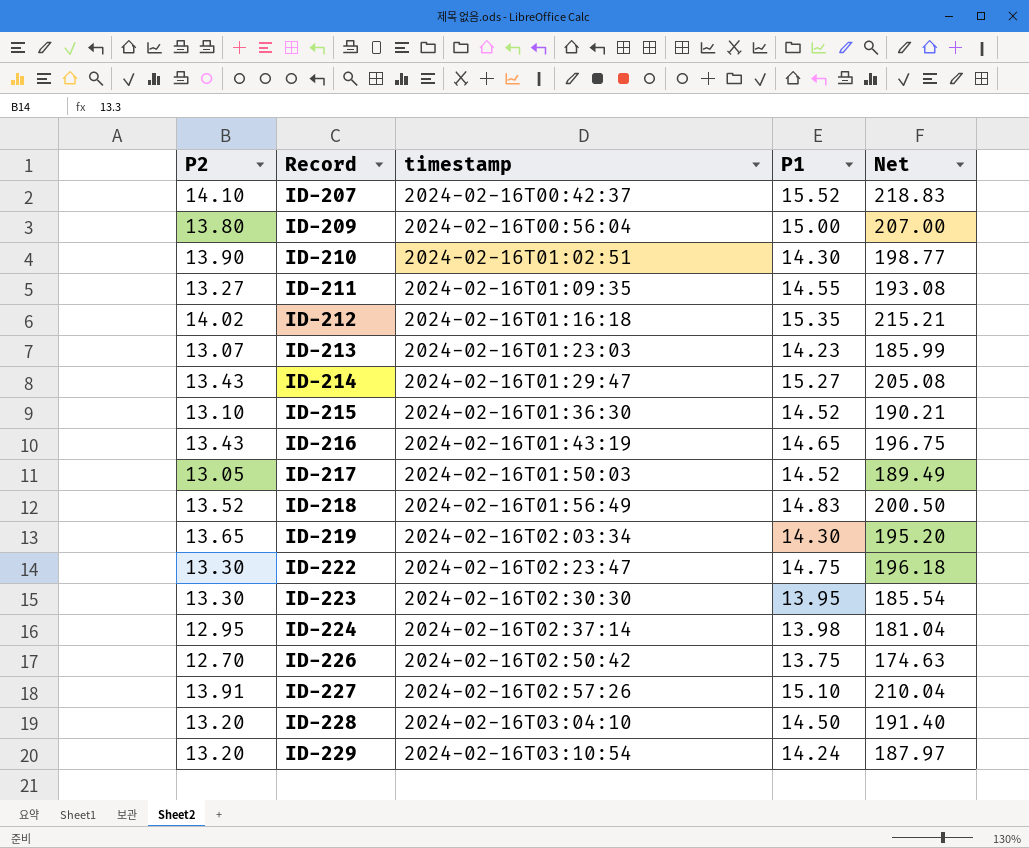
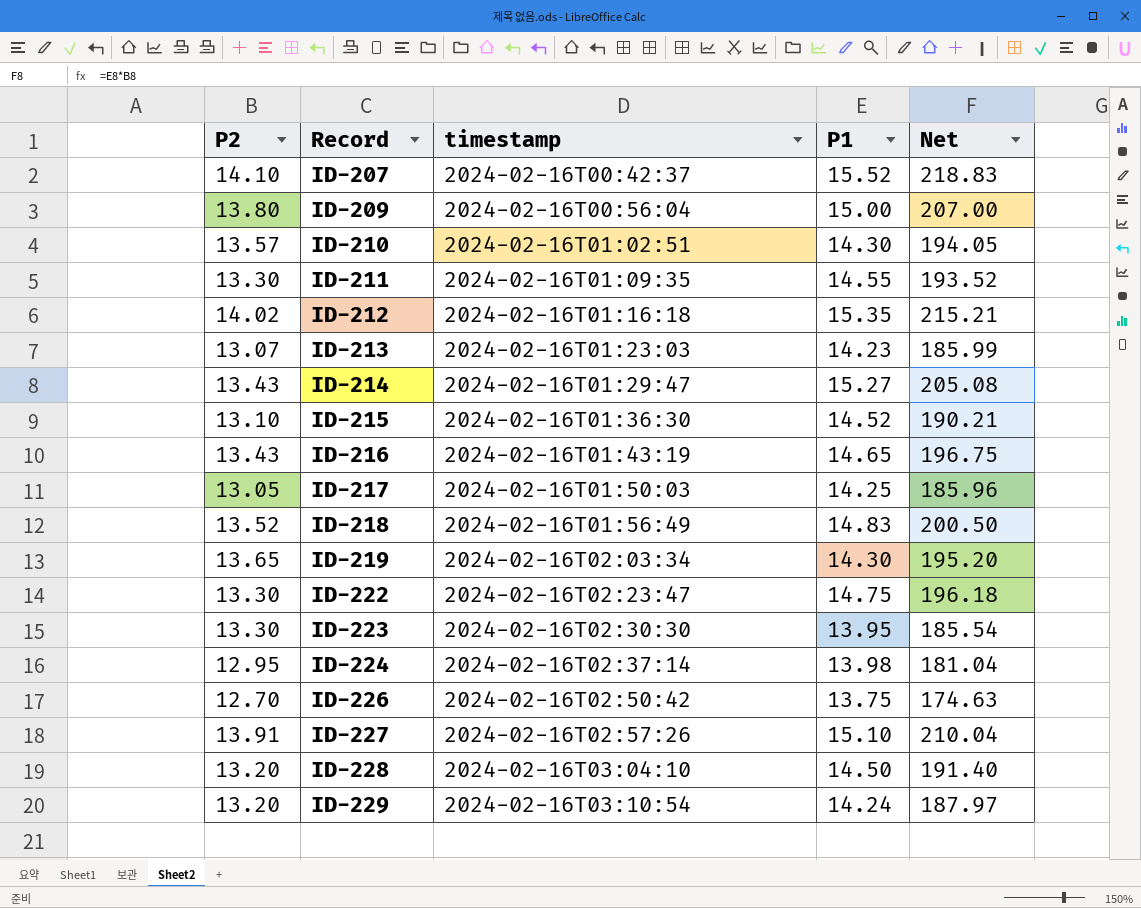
ID-210 | P2: 13.90 -> 13.57
ID-210 | Net: 198.77 -> 194.05
ID-211 | P2: 13.27 -> 13.30
ID-211 | Net: 193.08 -> 193.52
ID-217 | P1: 14.52 -> 14.25
ID-217 | Net: 189.49 -> 185.96

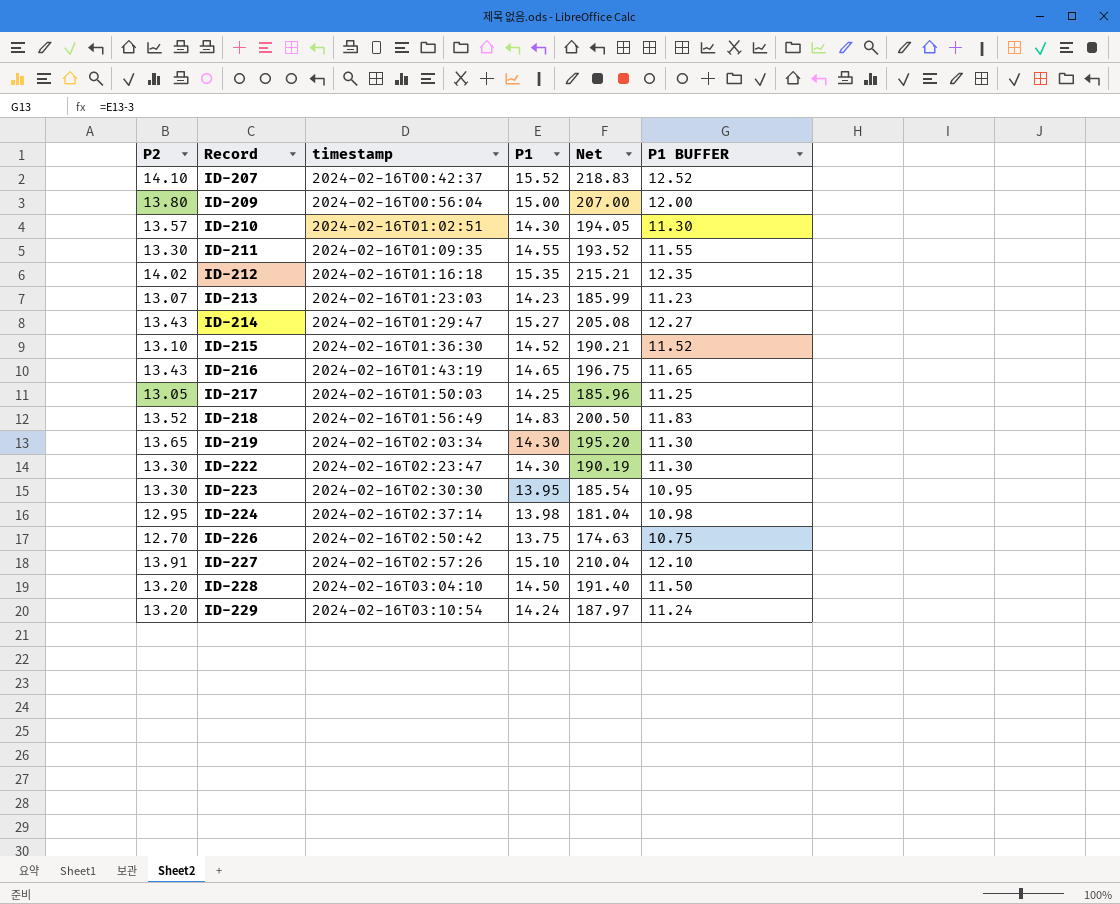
column P1 BUFFER | formula: none -> [P1] - 3
ID-222 | P1: 14.75 -> 14.30
ID-222 | Net: 196.18 -> 190.19

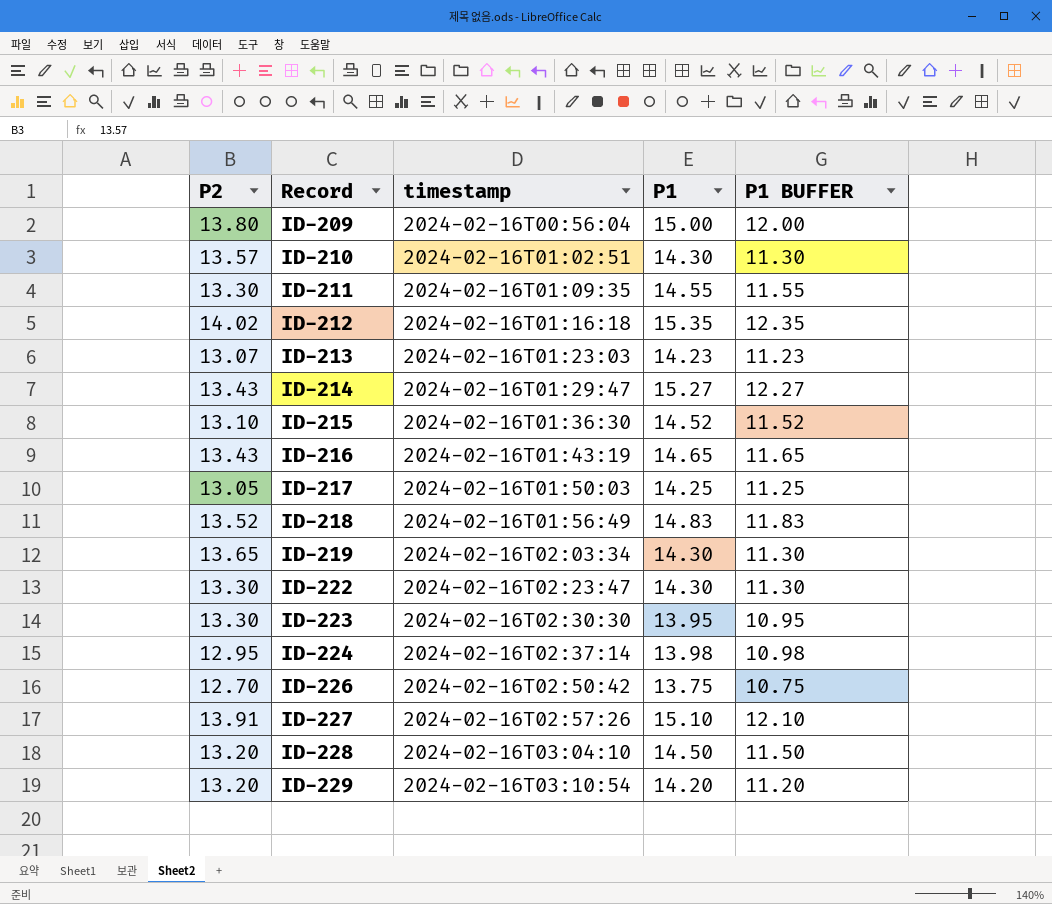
column Net | formula: [P2] * [P1] -> none
row ID-207: 14.10 | 2024-02-16T00:42:37 | 15.52 | 218.83 | 12.52 -> none
ID-229 | P1: 14.24 -> 14.20
ID-229 | P1 BUFFER: 11.24 -> 11.20

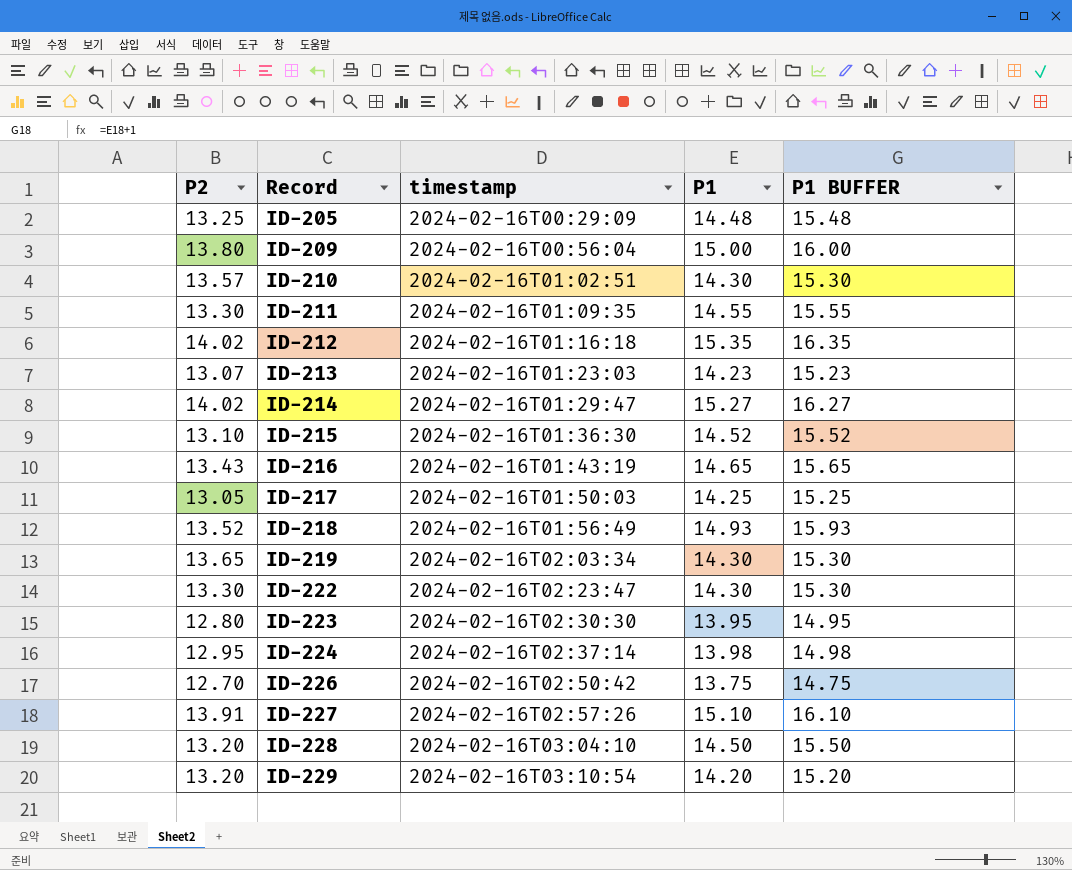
column P1 BUFFER | formula: [P1] - 3 -> [P1] + 1
row ID-205: none -> 13.25 | 2024-02-16T00:29:09 | 14.48 | 15.48
ID-214 | P2: 13.43 -> 14.02
ID-218 | P1: 14.83 -> 14.93
ID-223 | P2: 13.30 -> 12.80

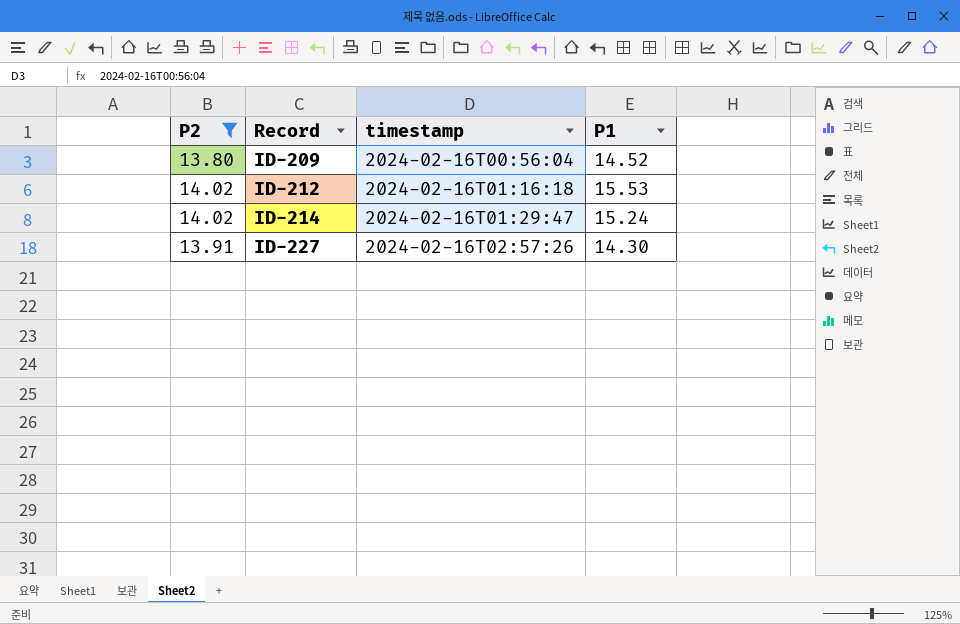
filter: none -> P2 >= 13.80
column P1 BUFFER | formula: [P1] + 1 -> none
ID-209 | P1: 15.00 -> 14.52
ID-212 | P1: 15.35 -> 15.53
ID-214 | P1: 15.27 -> 15.24
ID-227 | P1: 15.10 -> 14.30

